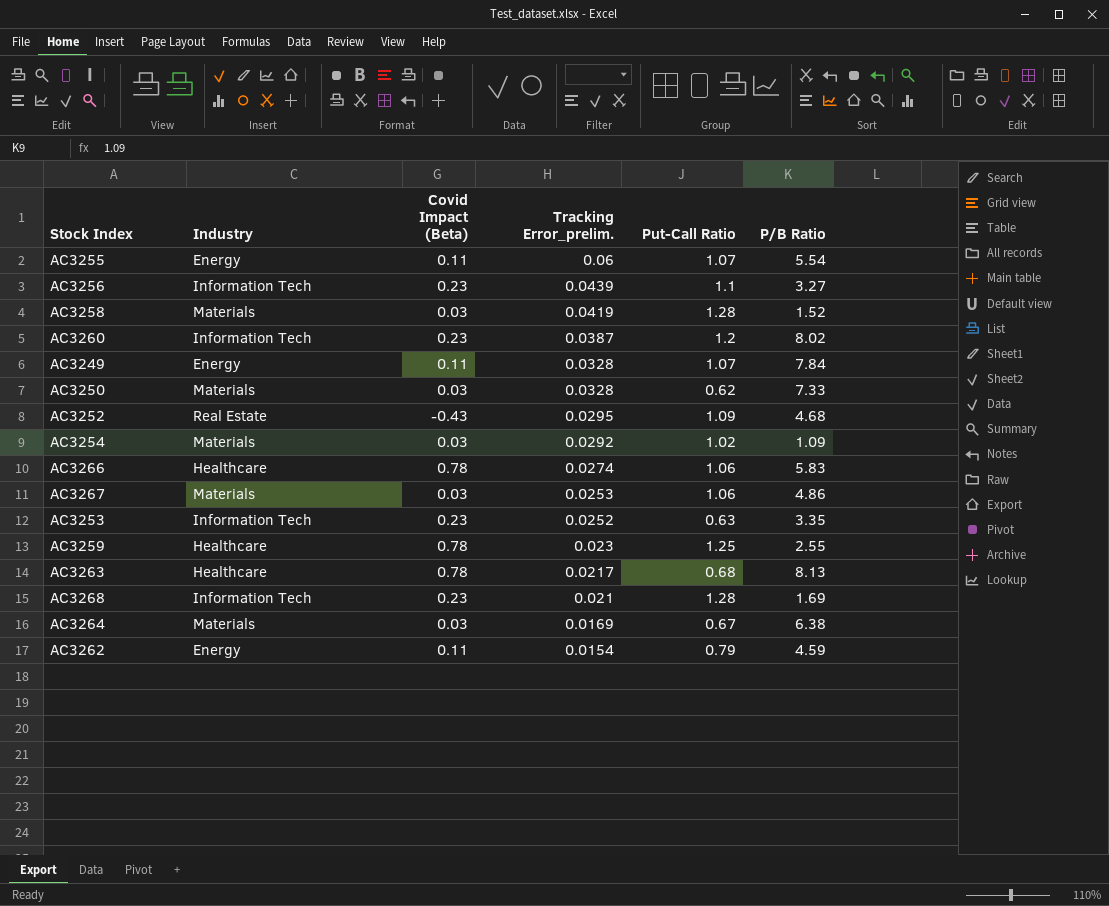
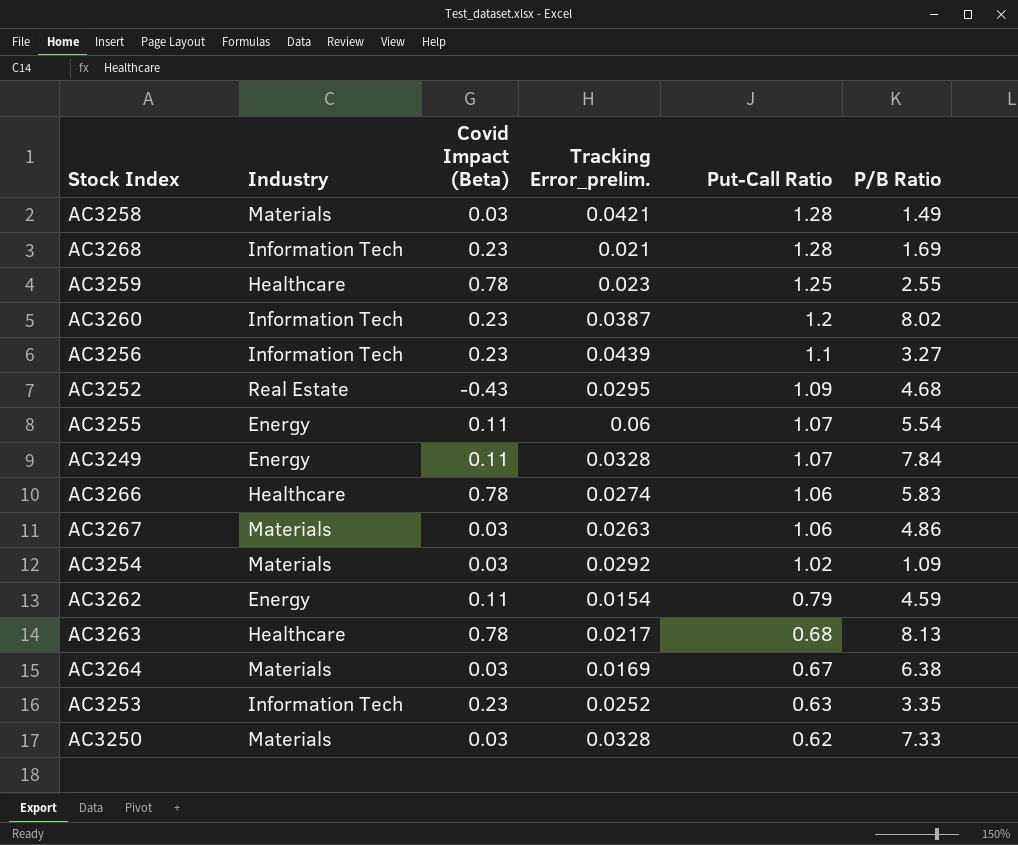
row order: Tracking Error_prelim. descending -> Put-Call Ratio descending
AC3258 | Tracking Error_prelim.: 0.0419 -> 0.0421
AC3258 | P/B Ratio: 1.52 -> 1.49
AC3267 | Tracking Error_prelim.: 0.0253 -> 0.0263

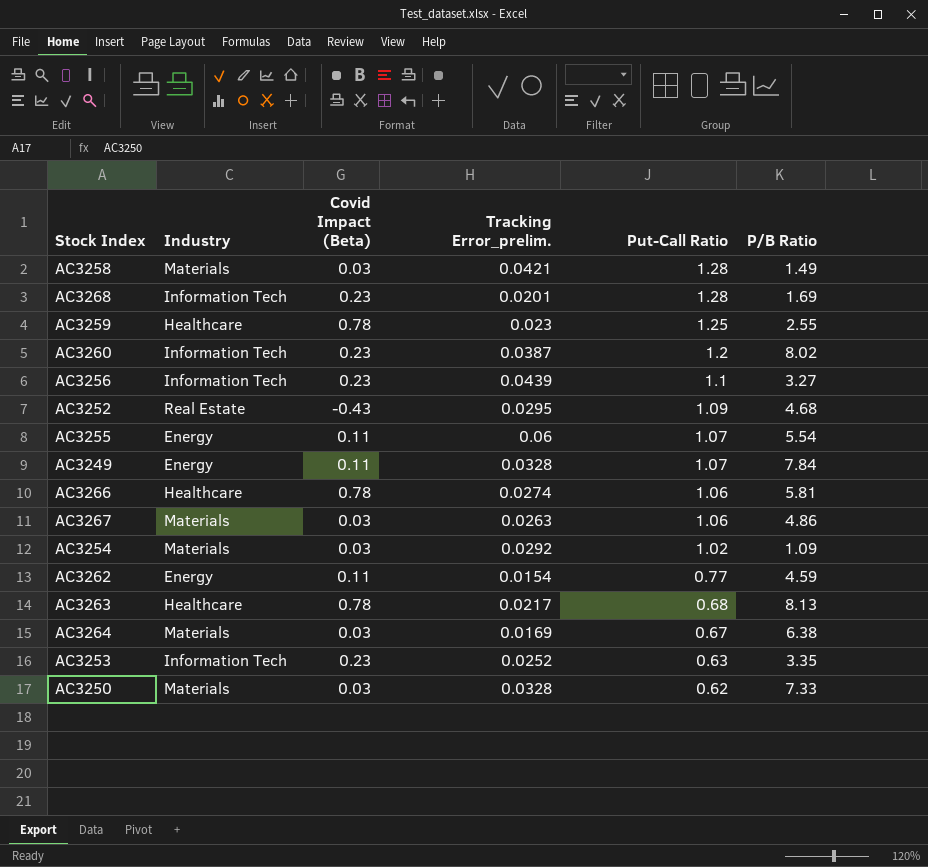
AC3268 | Tracking Error_prelim.: 0.021 -> 0.0201
AC3266 | P/B Ratio: 5.83 -> 5.81
AC3262 | Put-Call Ratio: 0.79 -> 0.77

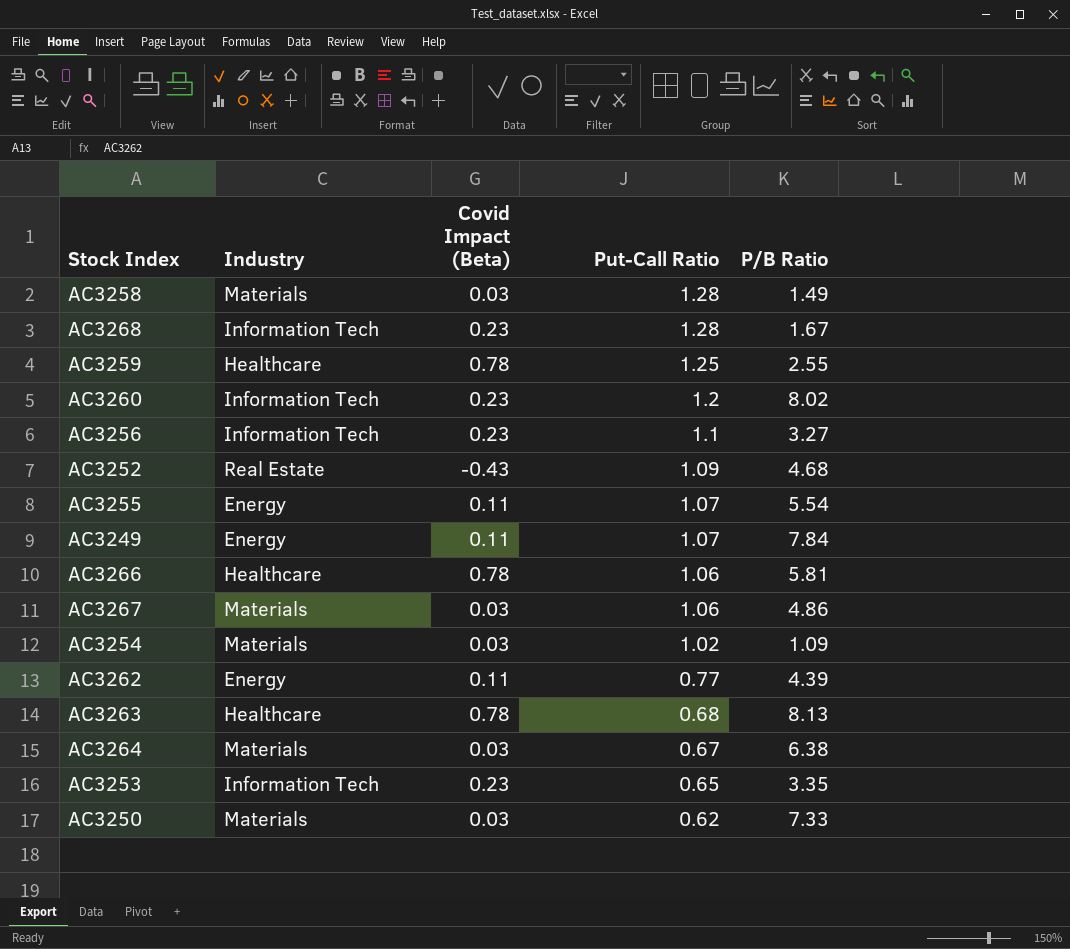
column Tracking Error_prelim. | position: 4 -> none
AC3268 | P/B Ratio: 1.69 -> 1.67
AC3262 | P/B Ratio: 4.59 -> 4.39
AC3253 | Put-Call Ratio: 0.63 -> 0.65

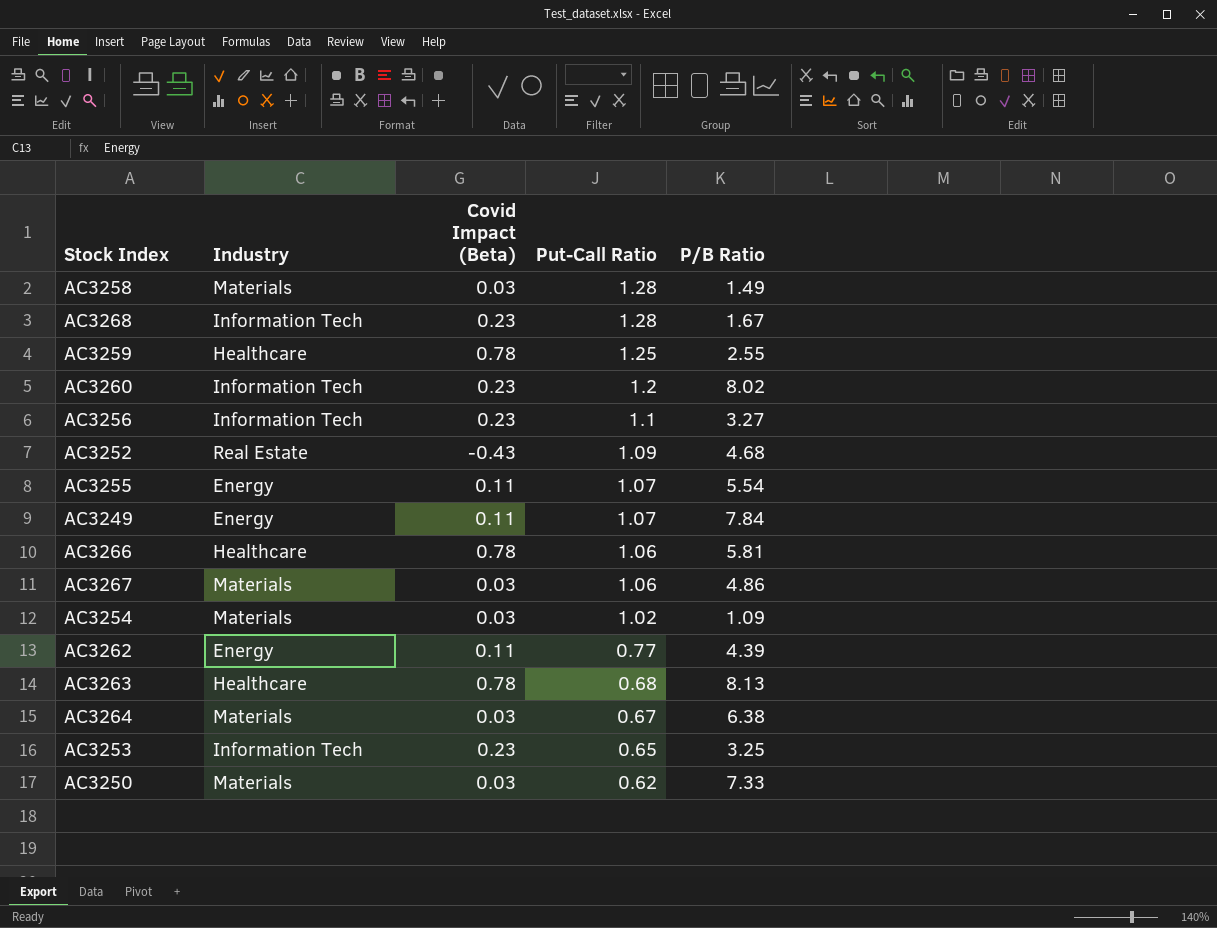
AC3253 | P/B Ratio: 3.35 -> 3.25

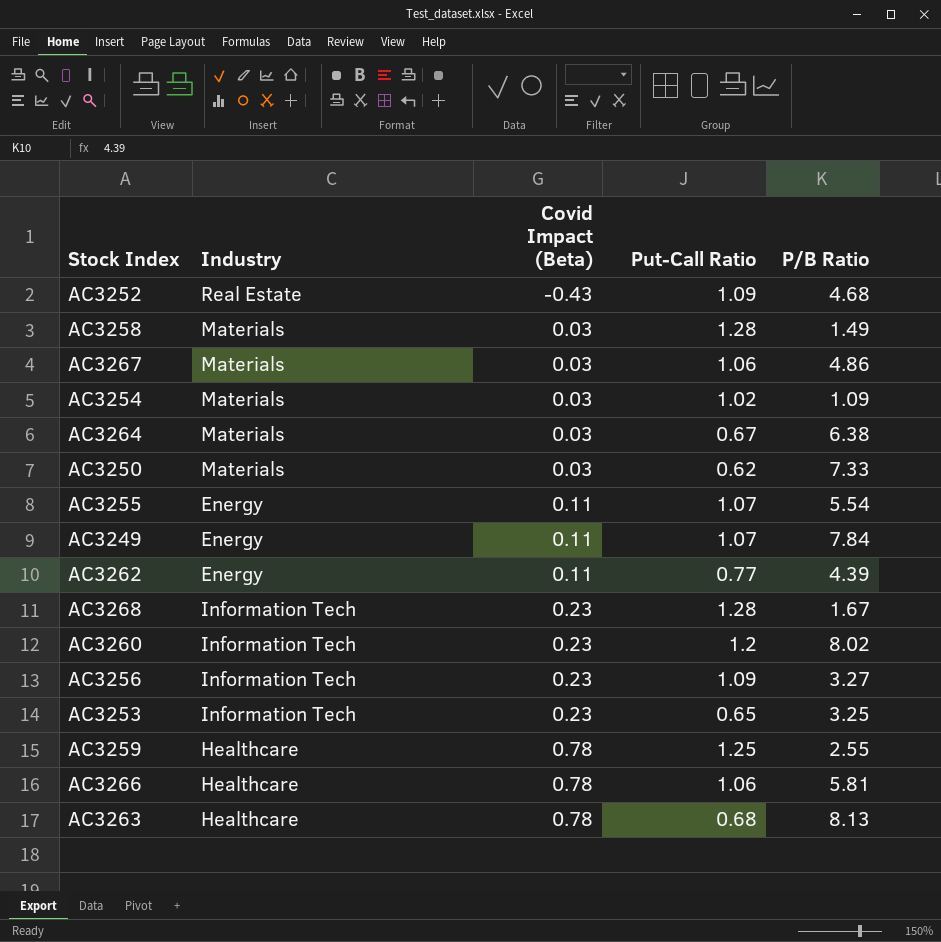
row order: Put-Call Ratio descending -> Covid Impact (Beta) ascending
AC3256 | Put-Call Ratio: 1.1 -> 1.09

